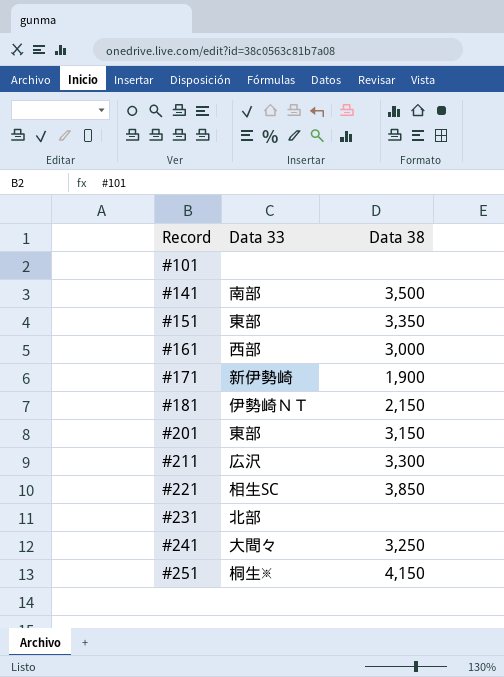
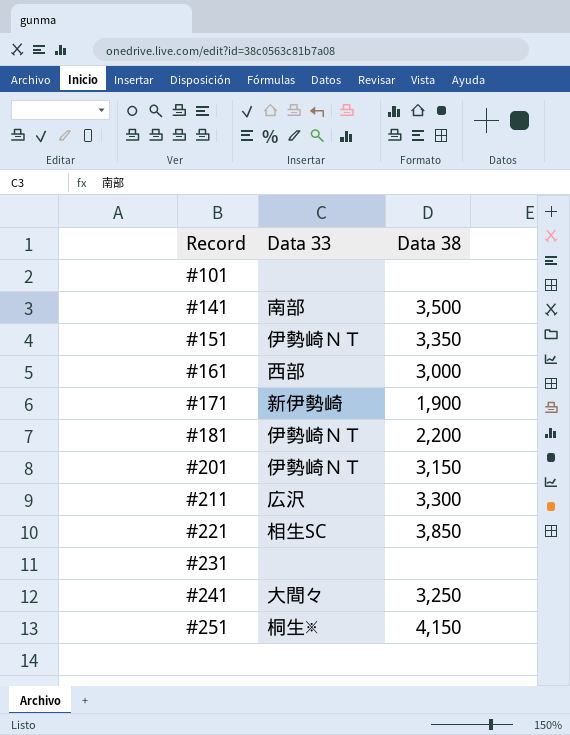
#151 | Data 33: 東部 -> 伊勢崎ＮＴ
#181 | Data 38: 2,150 -> 2,200
#201 | Data 33: 東部 -> 伊勢崎ＮＴ
#231 | Data 33: 北部 -> none

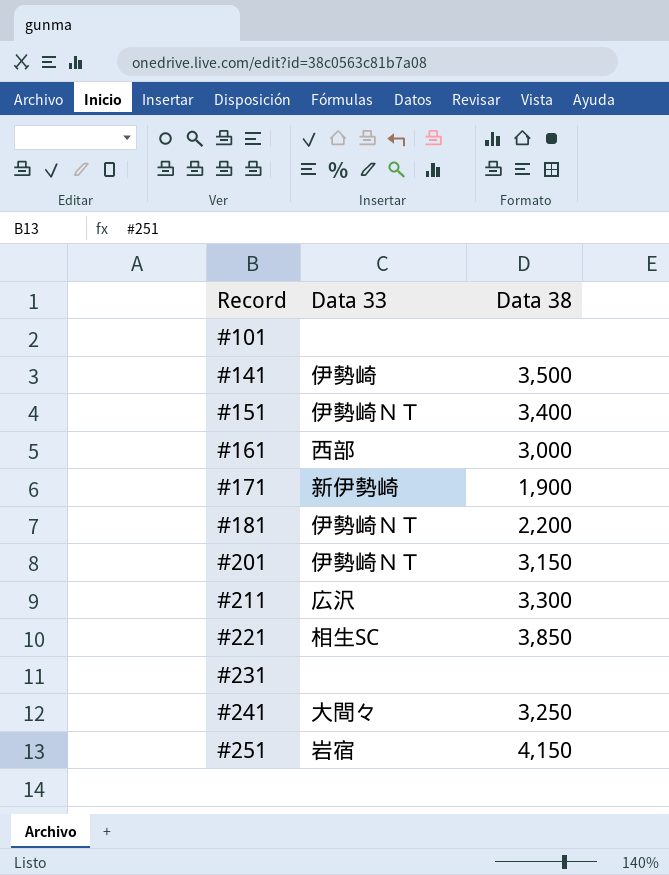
#141 | Data 33: 南部 -> 伊勢崎
#151 | Data 38: 3,350 -> 3,400
#251 | Data 33: 桐生※ -> 岩宿

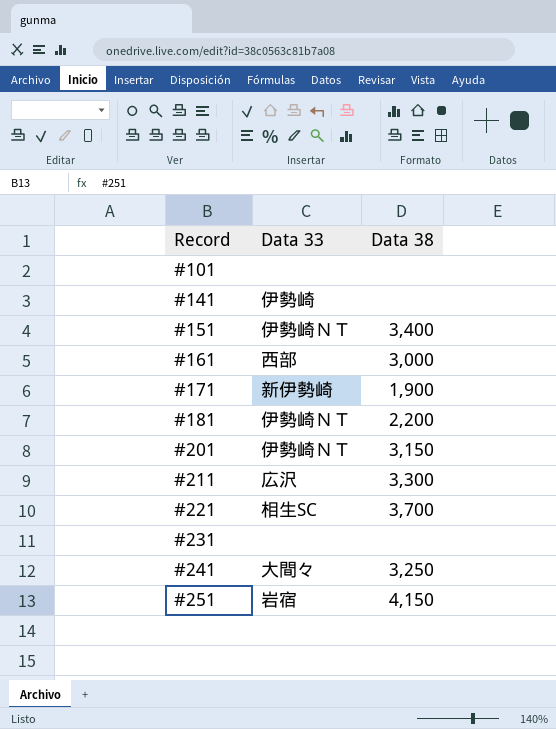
#141 | Data 38: 3,500 -> none
#221 | Data 38: 3,850 -> 3,700

